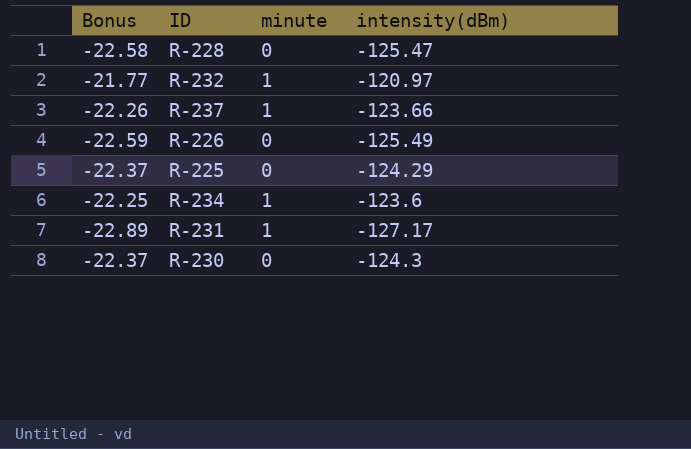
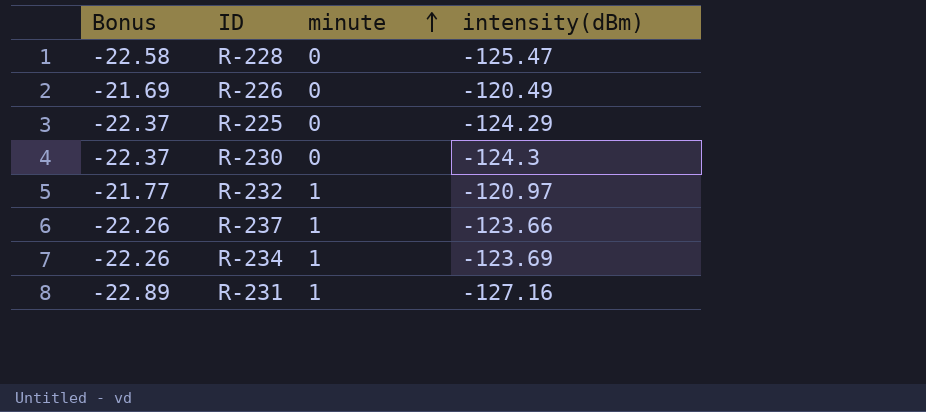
row order: none -> minute ascending
R-226 | Bonus: -22.59 -> -21.69
R-226 | intensity(dBm): -125.49 -> -120.49
R-234 | Bonus: -22.25 -> -22.26
R-234 | intensity(dBm): -123.6 -> -123.69
R-231 | intensity(dBm): -127.17 -> -127.16

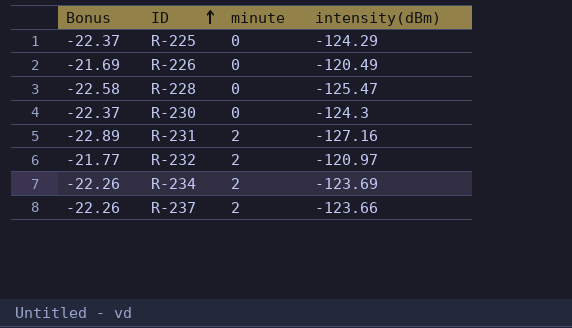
row order: minute ascending -> ID ascending
R-231 | minute: 1 -> 2
R-232 | minute: 1 -> 2
R-234 | minute: 1 -> 2
R-237 | minute: 1 -> 2

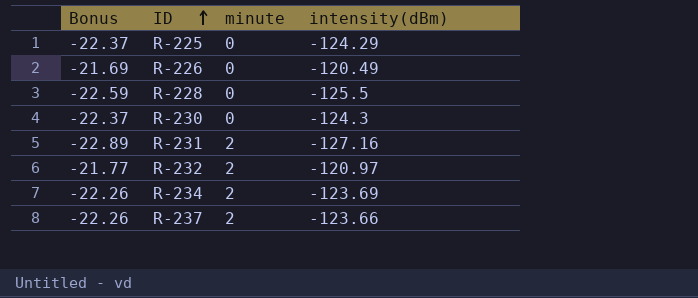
R-228 | Bonus: -22.58 -> -22.59
R-228 | intensity(dBm): -125.47 -> -125.5

